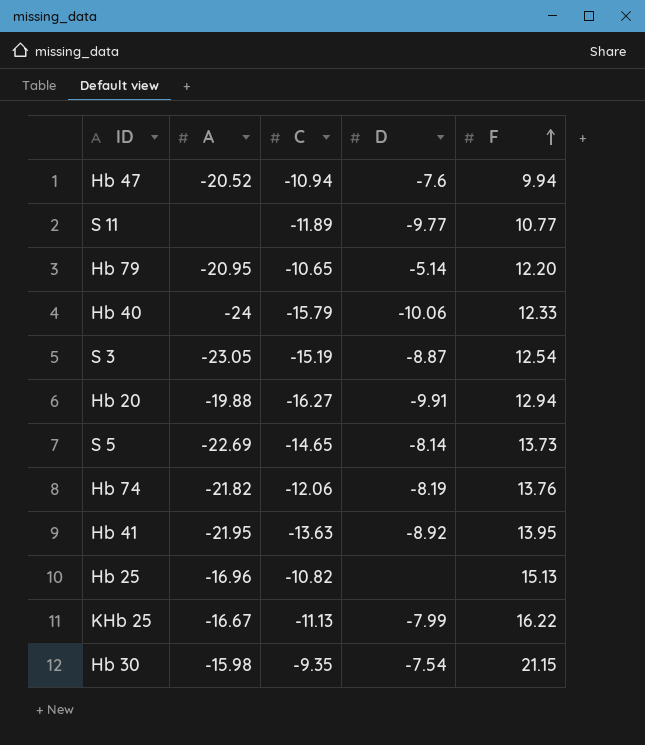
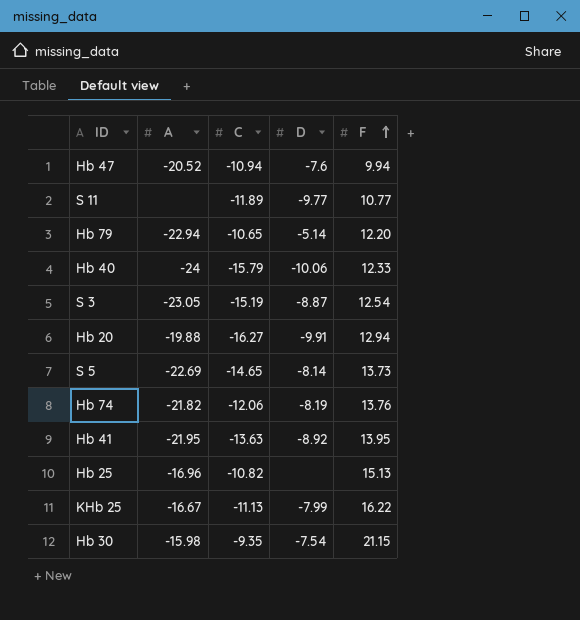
Hb 79 | A: -20.95 -> -22.94

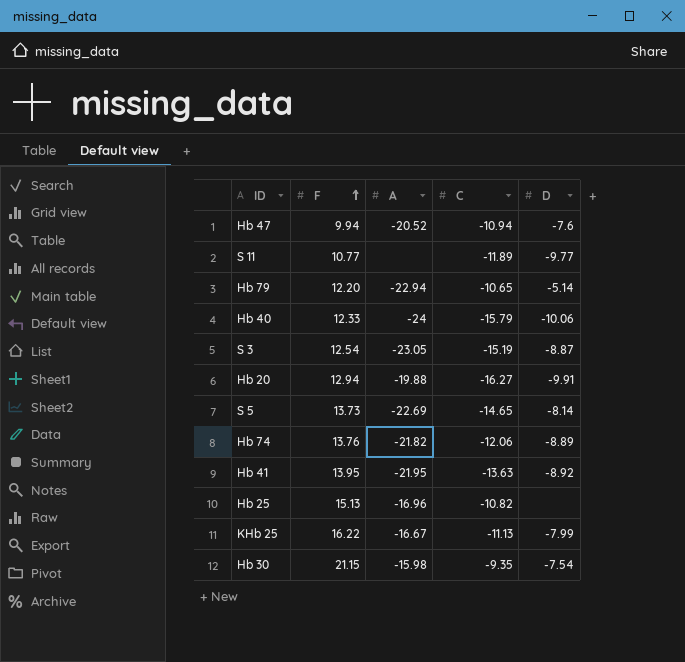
column F | position: 5 -> 2
Hb 74 | D: -8.19 -> -8.89

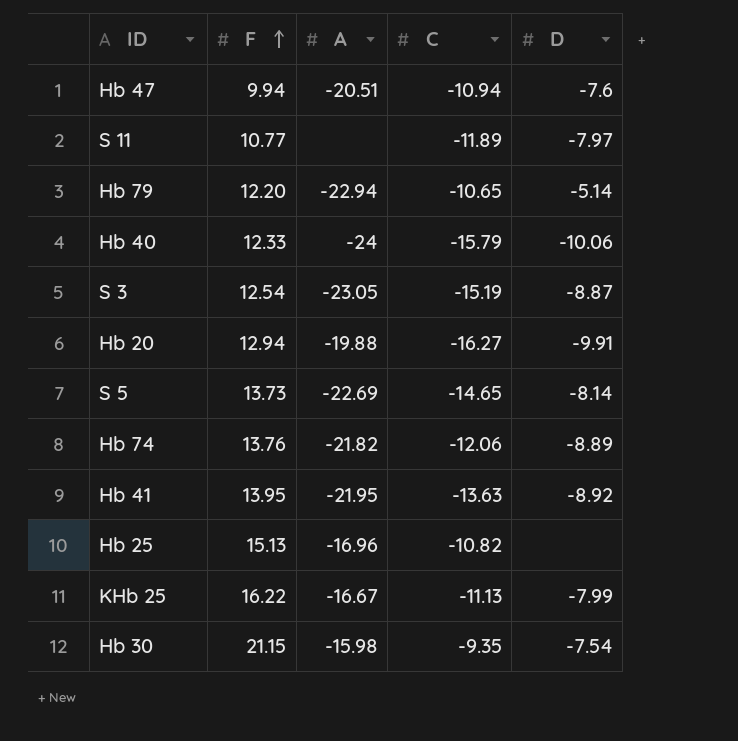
Hb 47 | A: -20.52 -> -20.51
S 11 | D: -9.77 -> -7.97

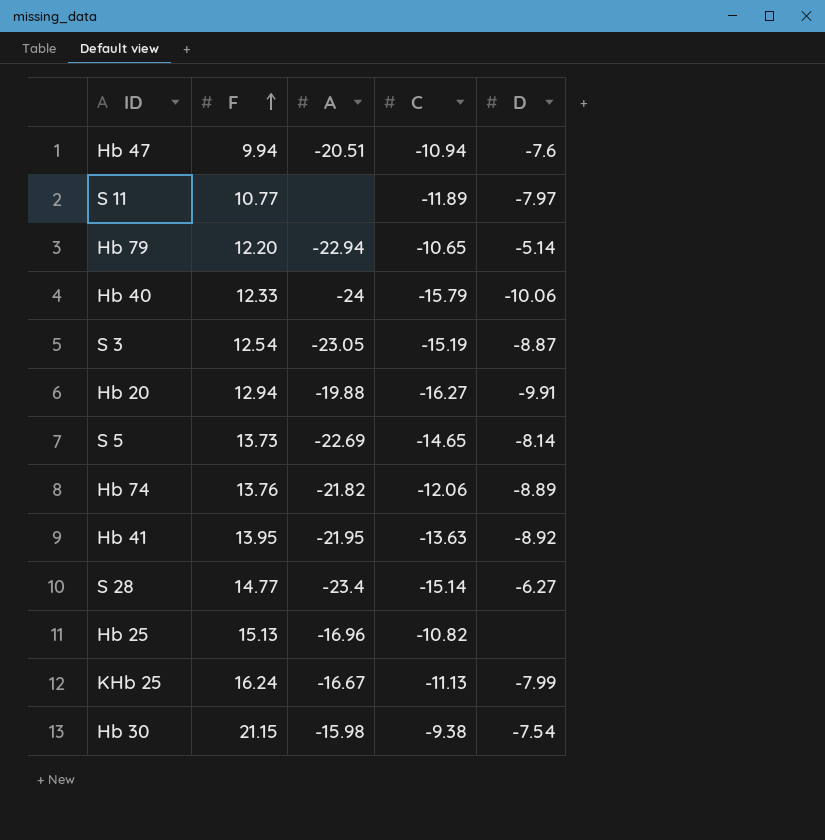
row S 28: none -> 14.77 | -23.4 | -15.14 | -6.27
KHb 25 | F: 16.22 -> 16.24
Hb 30 | C: -9.35 -> -9.38

